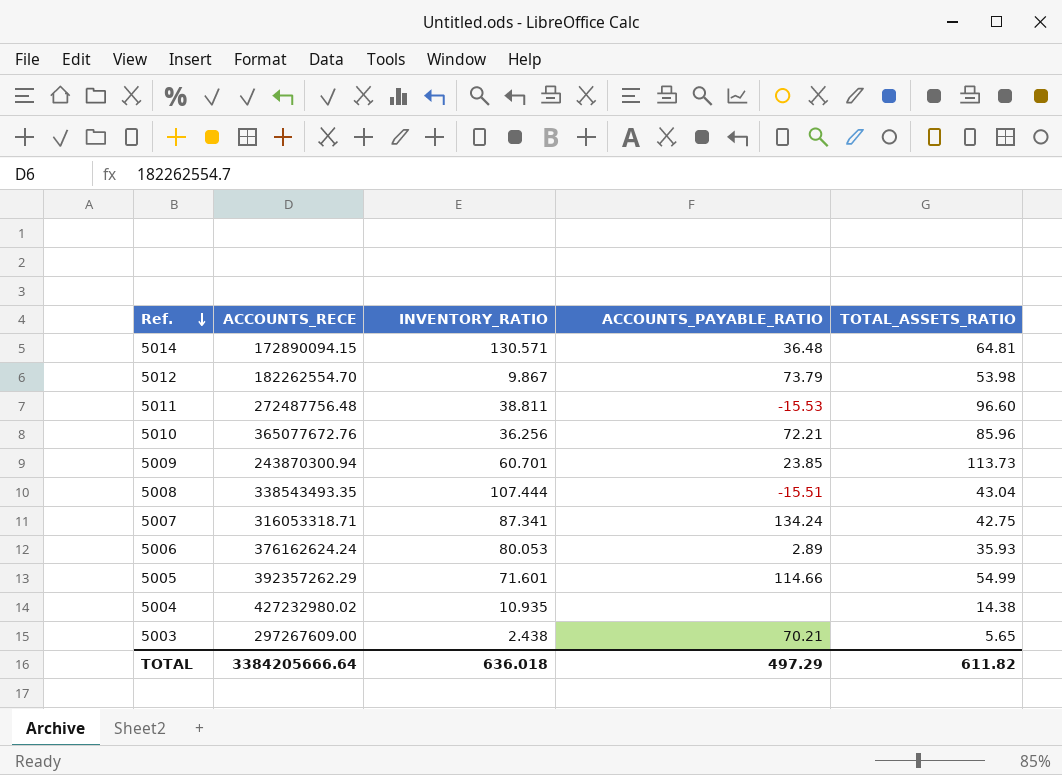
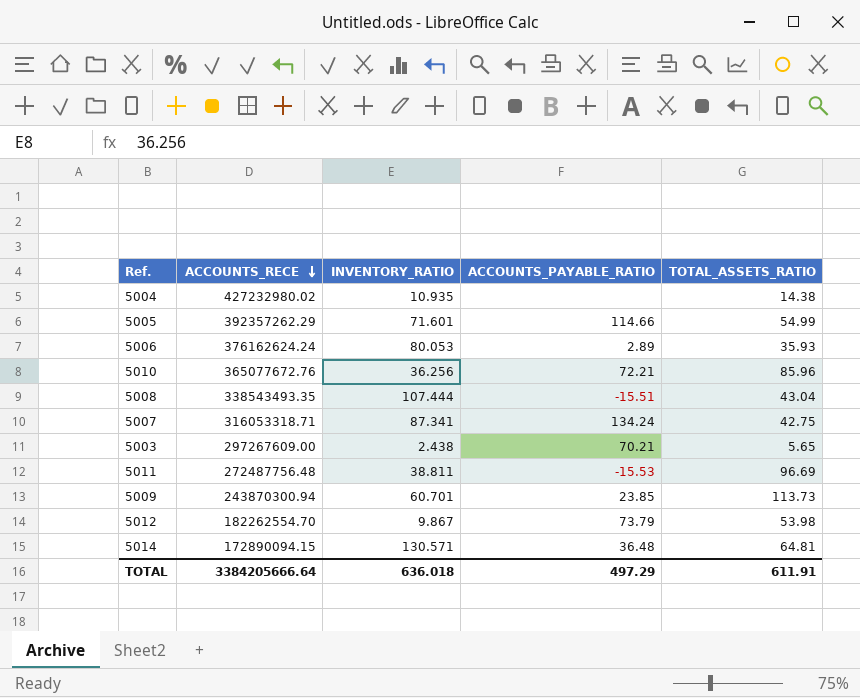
row order: Ref. descending -> ACCOUNTS_RECE descending
5011 | TOTAL_ASSETS_RATIO: 96.60 -> 96.69
TOTAL | TOTAL_ASSETS_RATIO: 611.82 -> 611.91

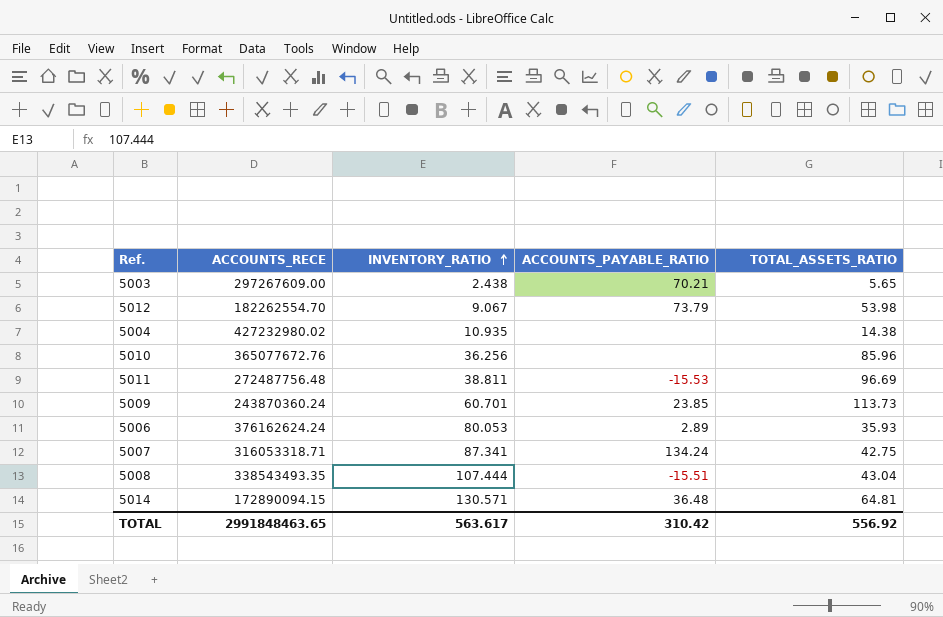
row order: ACCOUNTS_RECE descending -> INVENTORY_RATIO ascending
row 5005: 392357262.29 | 71.601 | 114.66 | 54.99 -> none
5012 | INVENTORY_RATIO: 9.867 -> 9.067
5010 | ACCOUNTS_PAYABLE_RATIO: 72.21 -> none
5009 | ACCOUNTS_RECE: 243870300.94 -> 243870360.24
TOTAL | ACCOUNTS_RECE: 3384205666.64 -> 2991848463.65
TOTAL | INVENTORY_RATIO: 636.018 -> 563.617
TOTAL | ACCOUNTS_PAYABLE_RATIO: 497.29 -> 310.42
TOTAL | TOTAL_ASSETS_RATIO: 611.91 -> 556.92

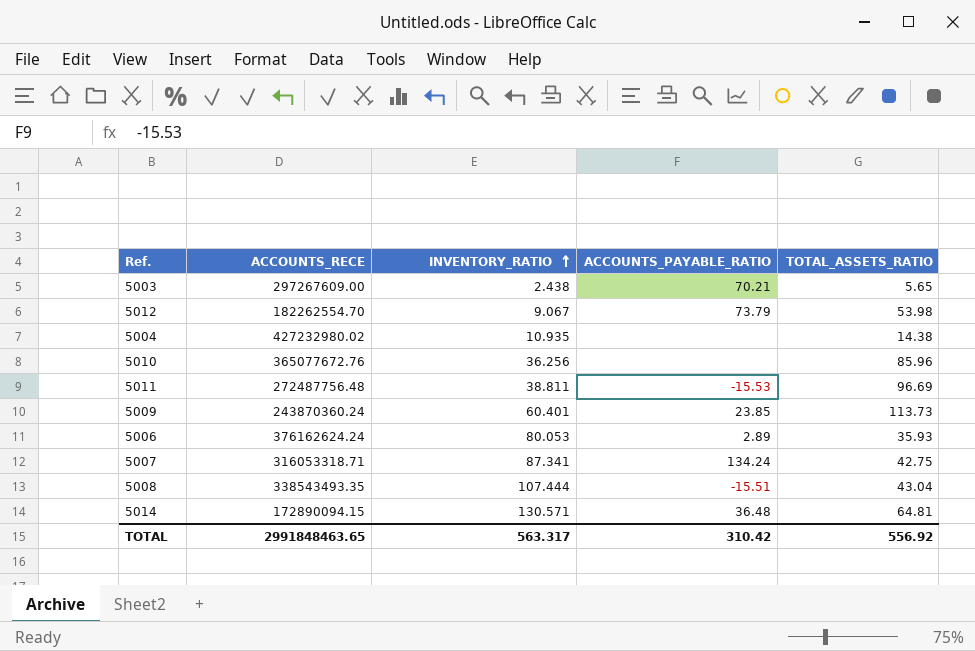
5009 | INVENTORY_RATIO: 60.701 -> 60.401
TOTAL | INVENTORY_RATIO: 563.617 -> 563.317

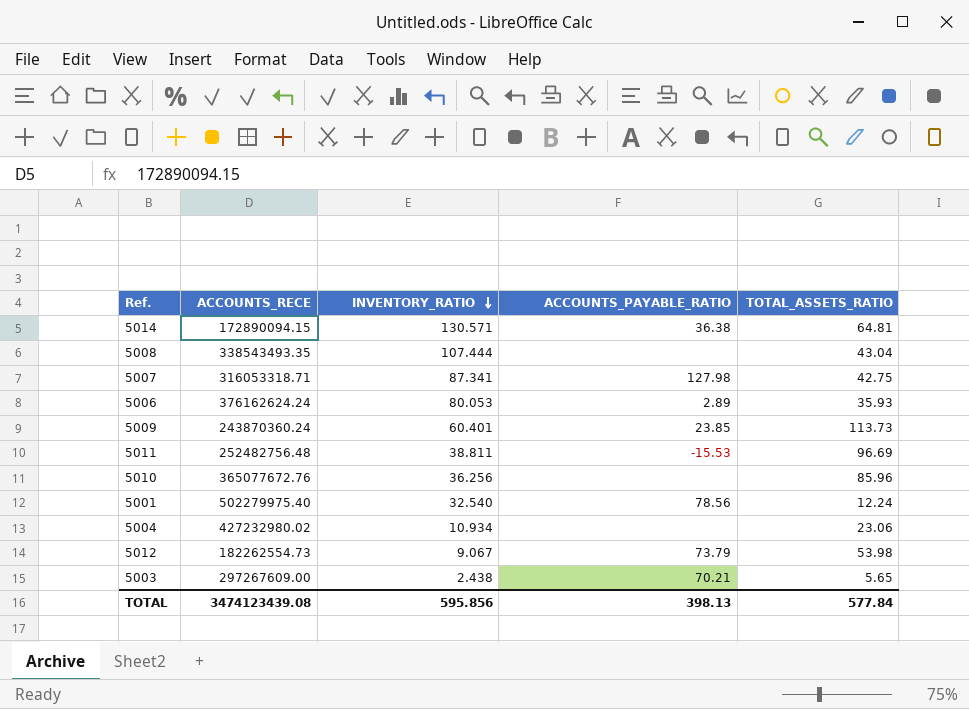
row order: INVENTORY_RATIO ascending -> INVENTORY_RATIO descending
5014 | ACCOUNTS_PAYABLE_RATIO: 36.48 -> 36.38
5008 | ACCOUNTS_PAYABLE_RATIO: -15.51 -> none
5007 | ACCOUNTS_PAYABLE_RATIO: 134.24 -> 127.98
5011 | ACCOUNTS_RECE: 272487756.48 -> 252482756.48
row 5001: none -> 502279975.40 | 32.540 | 78.56 | 12.24
5004 | INVENTORY_RATIO: 10.935 -> 10.934
5004 | TOTAL_ASSETS_RATIO: 14.38 -> 23.06
5012 | ACCOUNTS_RECE: 182262554.70 -> 182262554.73
TOTAL | ACCOUNTS_RECE: 2991848463.65 -> 3474123439.08
TOTAL | INVENTORY_RATIO: 563.317 -> 595.856
TOTAL | ACCOUNTS_PAYABLE_RATIO: 310.42 -> 398.13
TOTAL | TOTAL_ASSETS_RATIO: 556.92 -> 577.84

